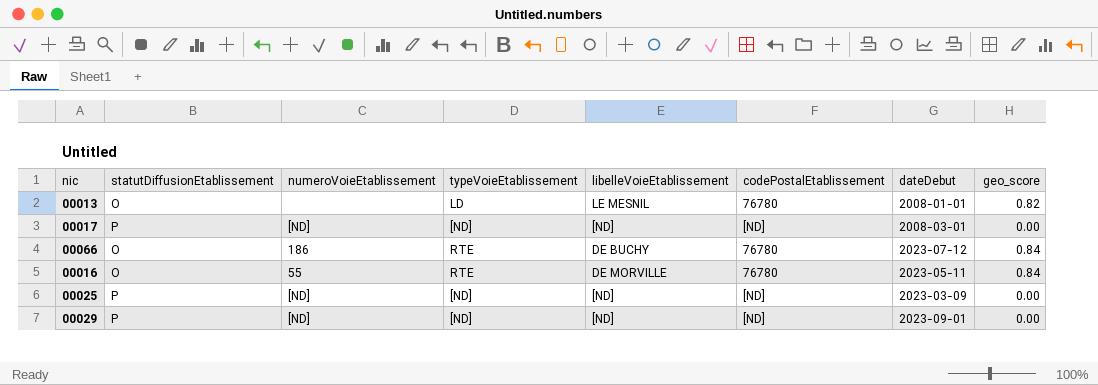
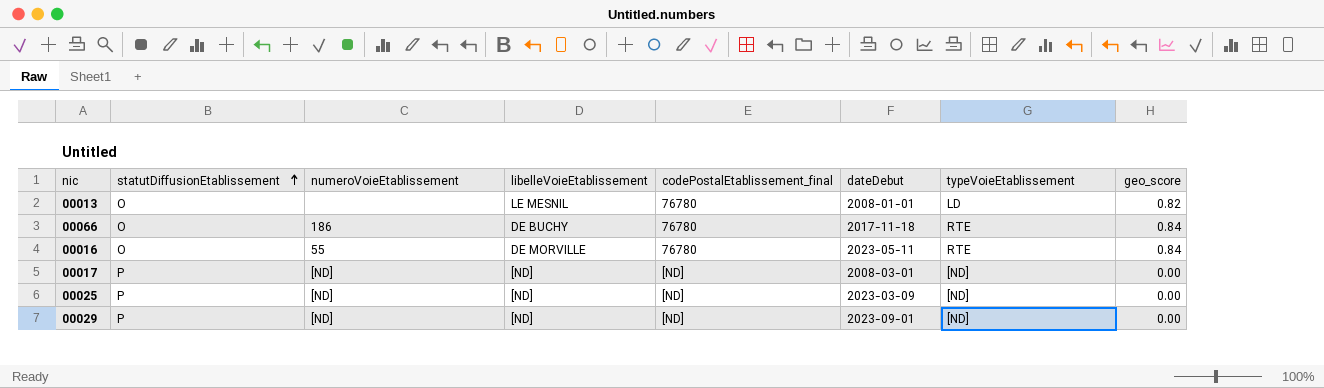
row order: none -> statutDiffusionEtablissement ascending
column name: codePostalEtablissement -> codePostalEtablissement_final
column typeVoieEtablissement | position: 4 -> 7
00066 | dateDebut: 2023-07-12 -> 2017-11-18

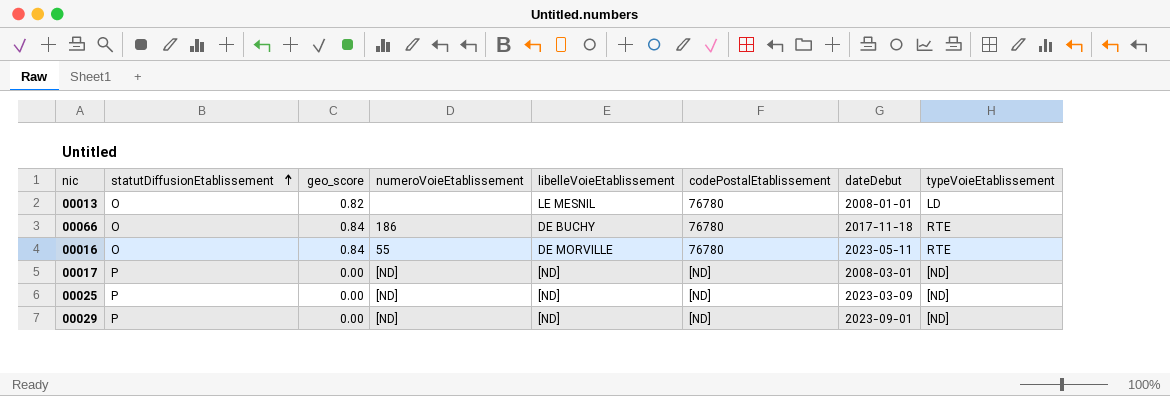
column geo_score | position: 8 -> 3
column name: codePostalEtablissement_final -> codePostalEtablissement

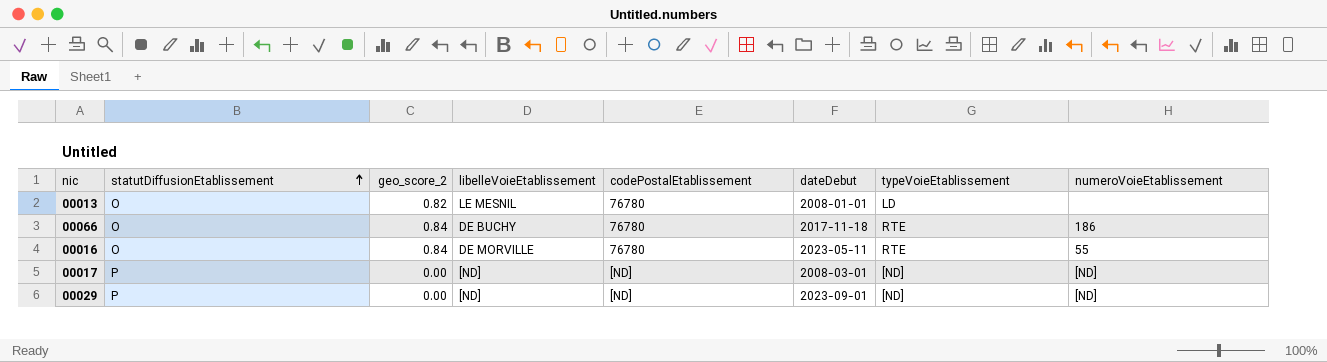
column name: geo_score -> geo_score_2
column numeroVoieEtablissement | position: 4 -> 8
row 00025: P | 0.00 | [ND] | [ND] | [ND] | 2023-03-09 | [ND] -> none

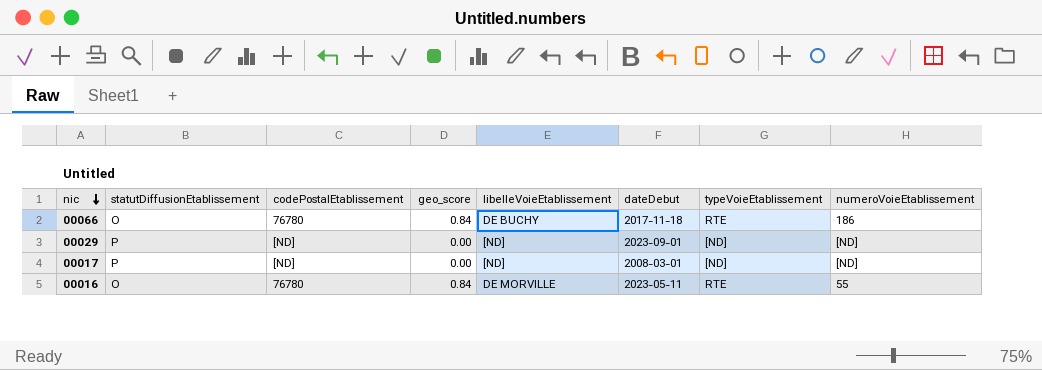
row order: statutDiffusionEtablissement ascending -> nic descending
column codePostalEtablissement | position: 5 -> 3
column name: geo_score_2 -> geo_score
row 00013: O | 0.82 | LE MESNIL | 76780 | 2008-01-01 | LD | none -> none

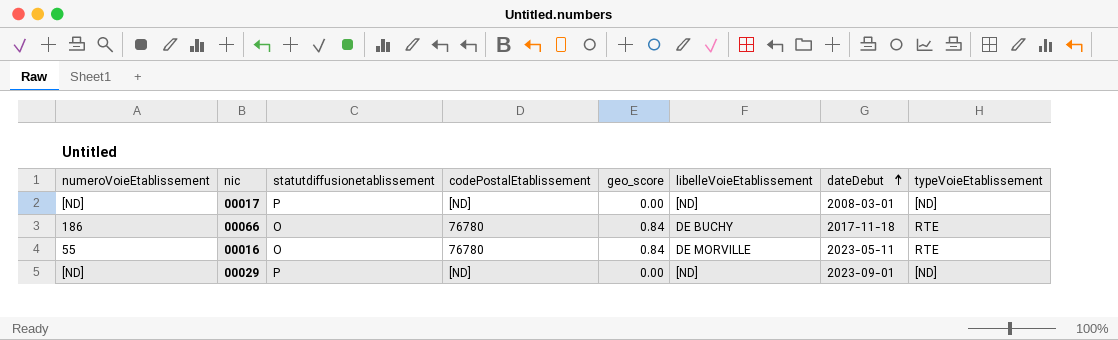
row order: nic descending -> dateDebut ascending
column numeroVoieEtablissement | position: 8 -> 1
column name: statutDiffusionEtablissement -> statutdiffusionetablissement

